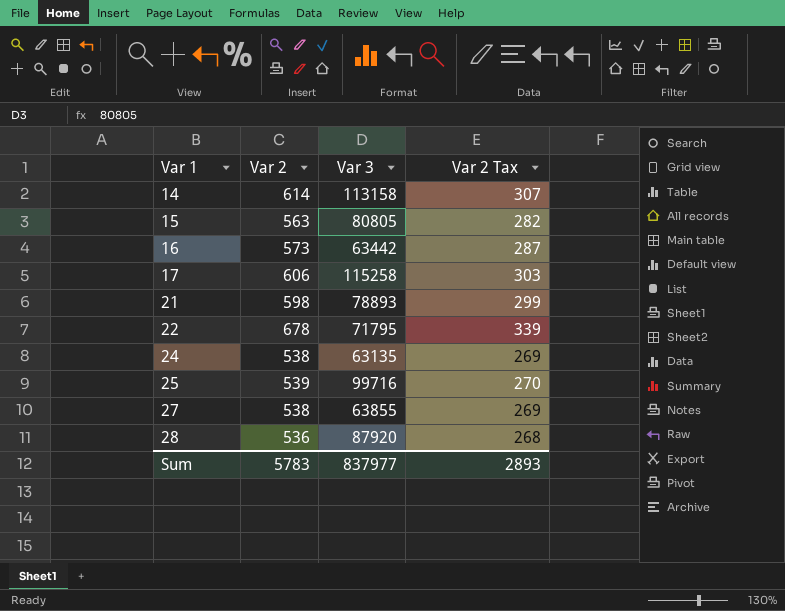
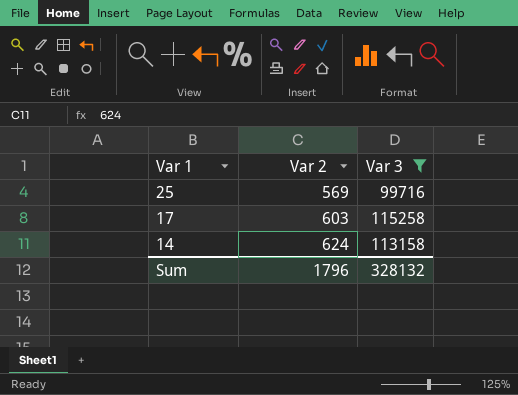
filter: none -> Var 3 >= 99716
row order: Var 1 ascending -> Var 1 descending
column Var 2 Tax | formula: [Var 2] * 0.5 -> none
25 | Var 2: 539 -> 569
17 | Var 2: 606 -> 603
14 | Var 2: 614 -> 624
Sum | Var 2: 5783 -> 1796
Sum | Var 3: 837977 -> 328132

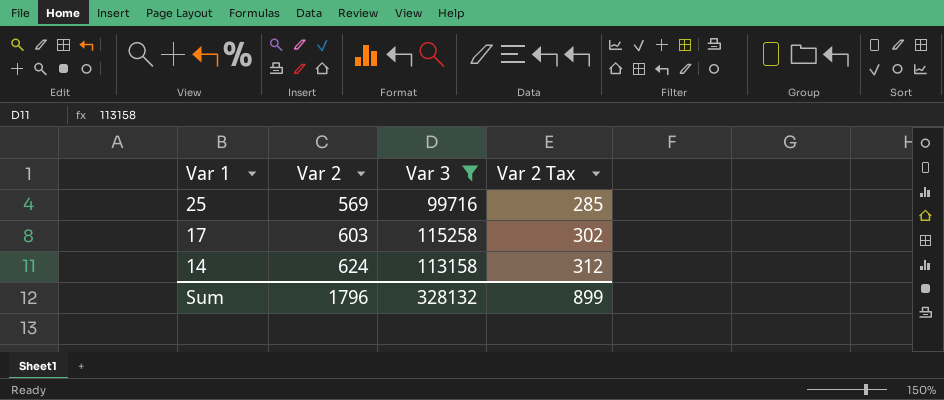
column Var 2 Tax | formula: none -> [Var 2] * 0.5

